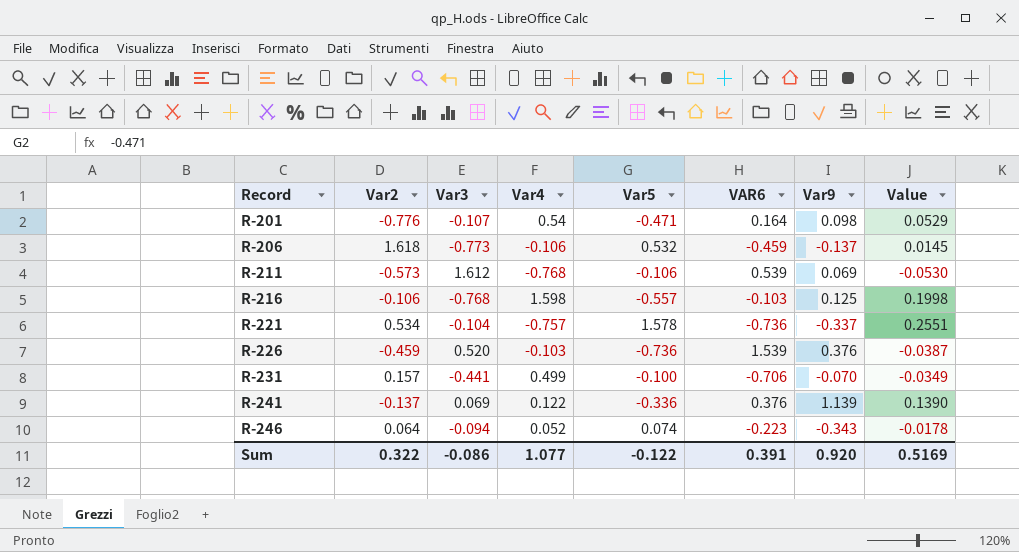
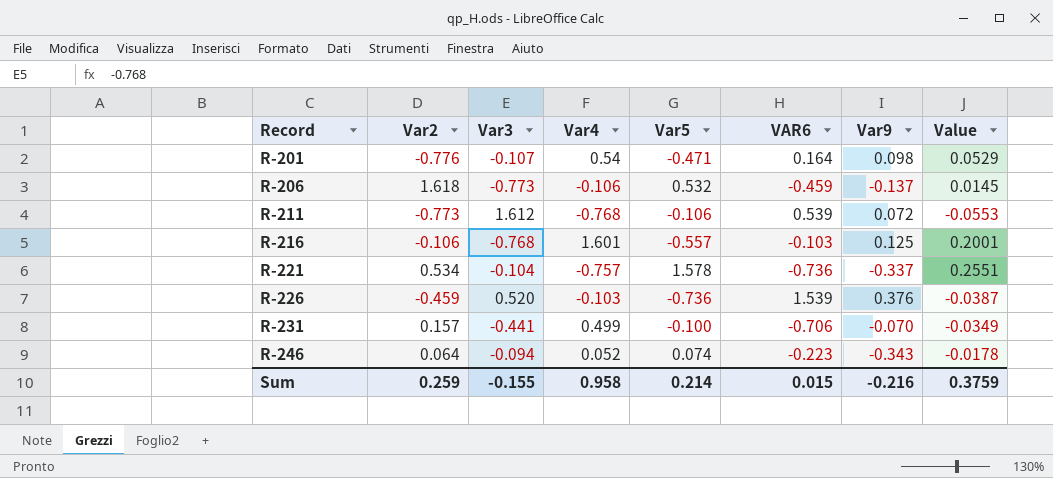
row R-241: -0.137 | 0.069 | 0.122 | -0.336 | 0.376 | 1.139 | 0.1390 -> none
R-211 | Var2: -0.573 -> -0.773
R-211 | Var9: 0.069 -> 0.072
R-211 | Value: -0.0530 -> -0.0553
R-216 | Var4: 1.598 -> 1.601
R-216 | Value: 0.1998 -> 0.2001
Sum | Var2: 0.322 -> 0.259
Sum | Var3: -0.086 -> -0.155
Sum | Var4: 1.077 -> 0.958
Sum | Var5: -0.122 -> 0.214
Sum | VAR6: 0.391 -> 0.015
Sum | Var9: 0.920 -> -0.216
Sum | Value: 0.5169 -> 0.3759

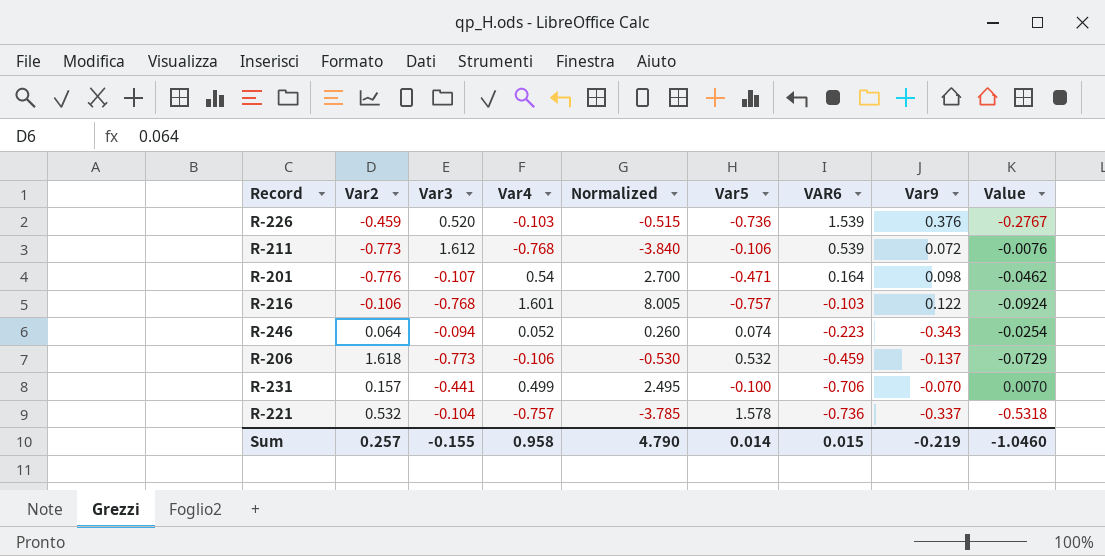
row order: Record ascending -> VAR6 descending
column Normalized | formula: none -> [Var4] * 5
column Value | formula: [Var4] * [Var9] -> [Var5] * [Var9]
R-216 | Var5: -0.557 -> -0.757
R-216 | Var9: 0.125 -> 0.122
R-221 | Var2: 0.534 -> 0.532
Sum | Var2: 0.259 -> 0.257
Sum | Var5: 0.214 -> 0.014
Sum | Var9: -0.216 -> -0.219
Sum | Value: 0.3759 -> -1.0460

